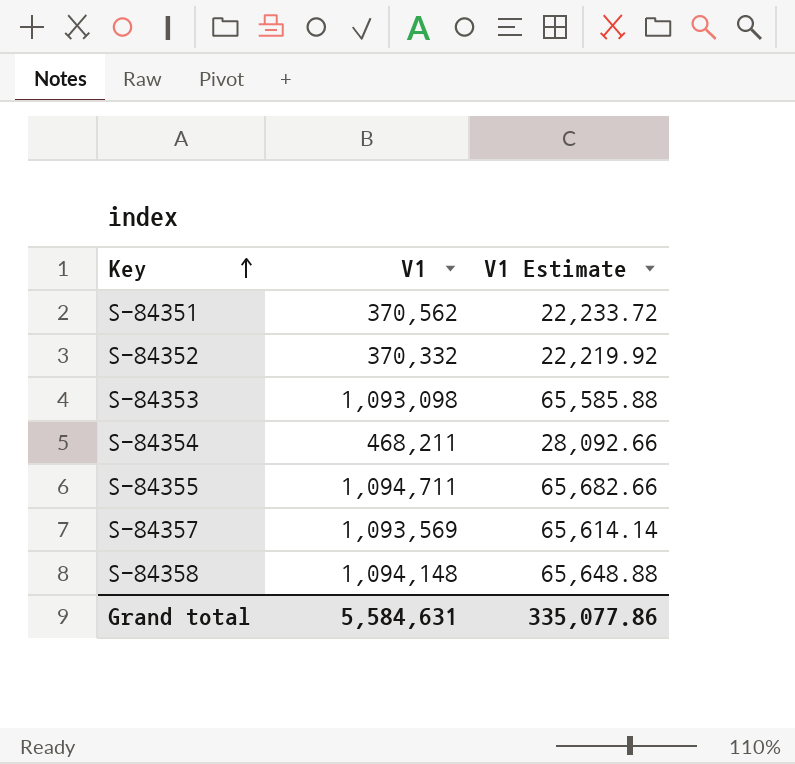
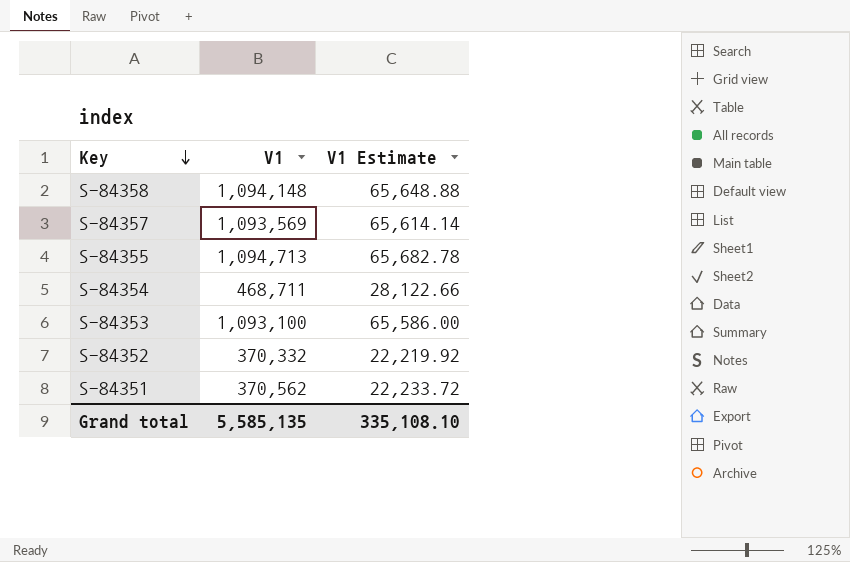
row order: Key ascending -> Key descending
S-84355 | V1: 1,094,711 -> 1,094,713
S-84355 | V1 Estimate: 65,682.66 -> 65,682.78
S-84354 | V1: 468,211 -> 468,711
S-84354 | V1 Estimate: 28,092.66 -> 28,122.66
S-84353 | V1: 1,093,098 -> 1,093,100
S-84353 | V1 Estimate: 65,585.88 -> 65,586.00
Grand total | V1: 5,584,631 -> 5,585,135
Grand total | V1 Estimate: 335,077.86 -> 335,108.10

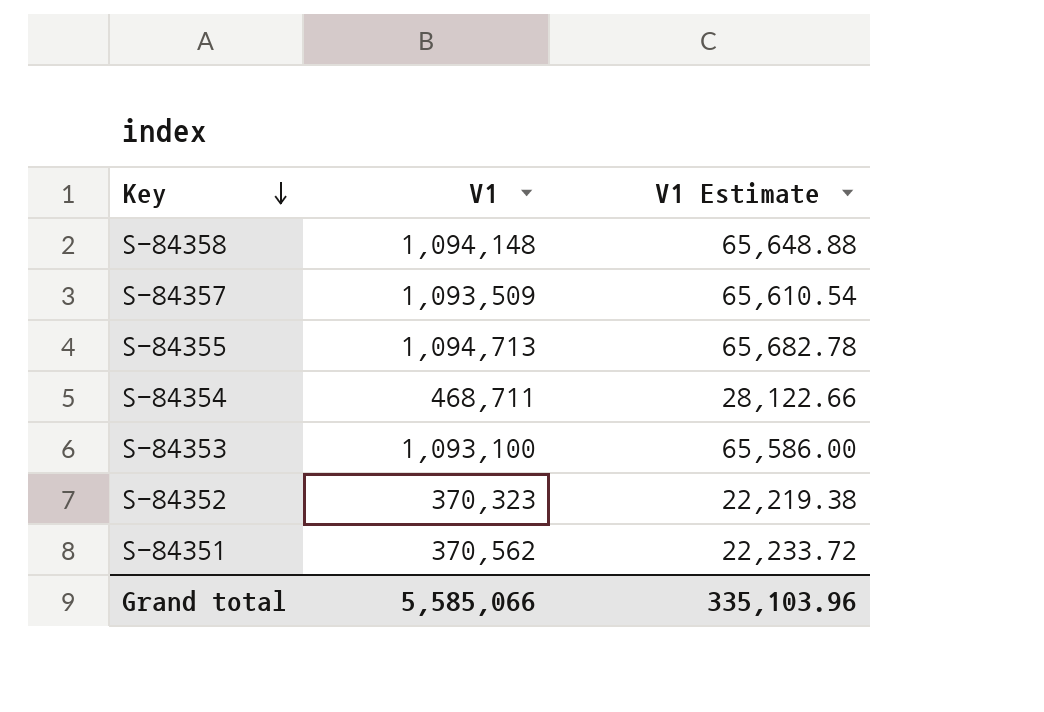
S-84357 | V1: 1,093,569 -> 1,093,509
S-84357 | V1 Estimate: 65,614.14 -> 65,610.54
S-84352 | V1: 370,332 -> 370,323
S-84352 | V1 Estimate: 22,219.92 -> 22,219.38
Grand total | V1: 5,585,135 -> 5,585,066
Grand total | V1 Estimate: 335,108.10 -> 335,103.96

